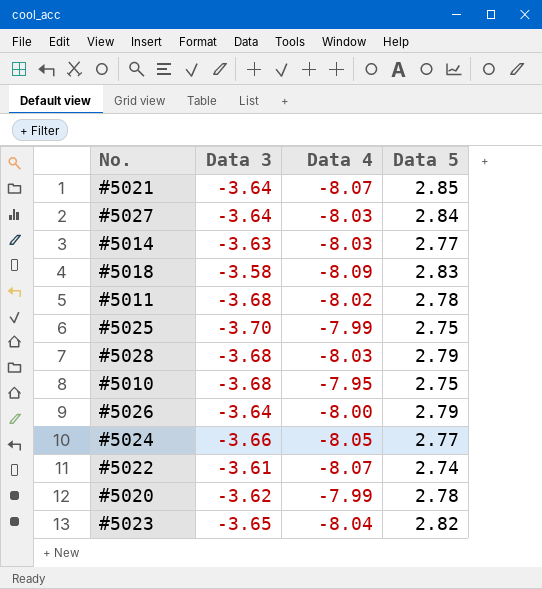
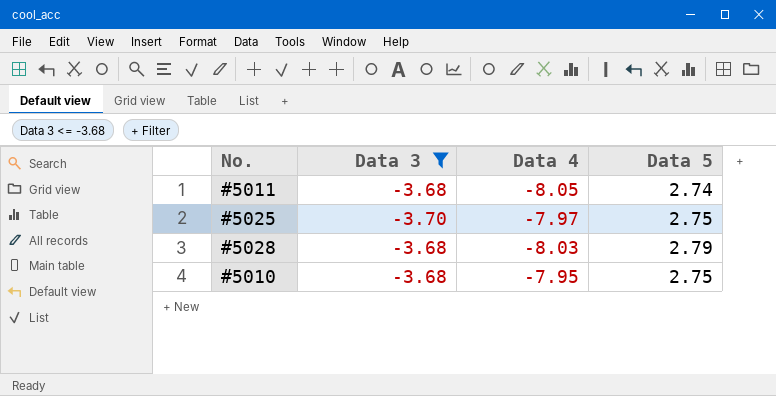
filter: none -> Data 3 <= -3.68
#5011 | Data 4: -8.02 -> -8.05
#5011 | Data 5: 2.78 -> 2.74
#5025 | Data 4: -7.99 -> -7.97

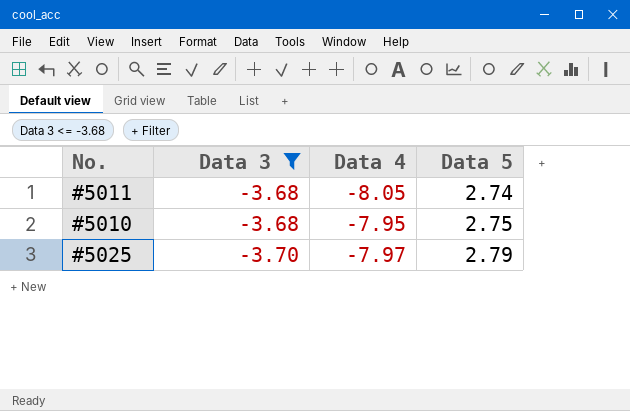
row order: none -> Data 3 descending
row #5028: -3.68 | -8.03 | 2.79 -> none
#5025 | Data 5: 2.75 -> 2.79

